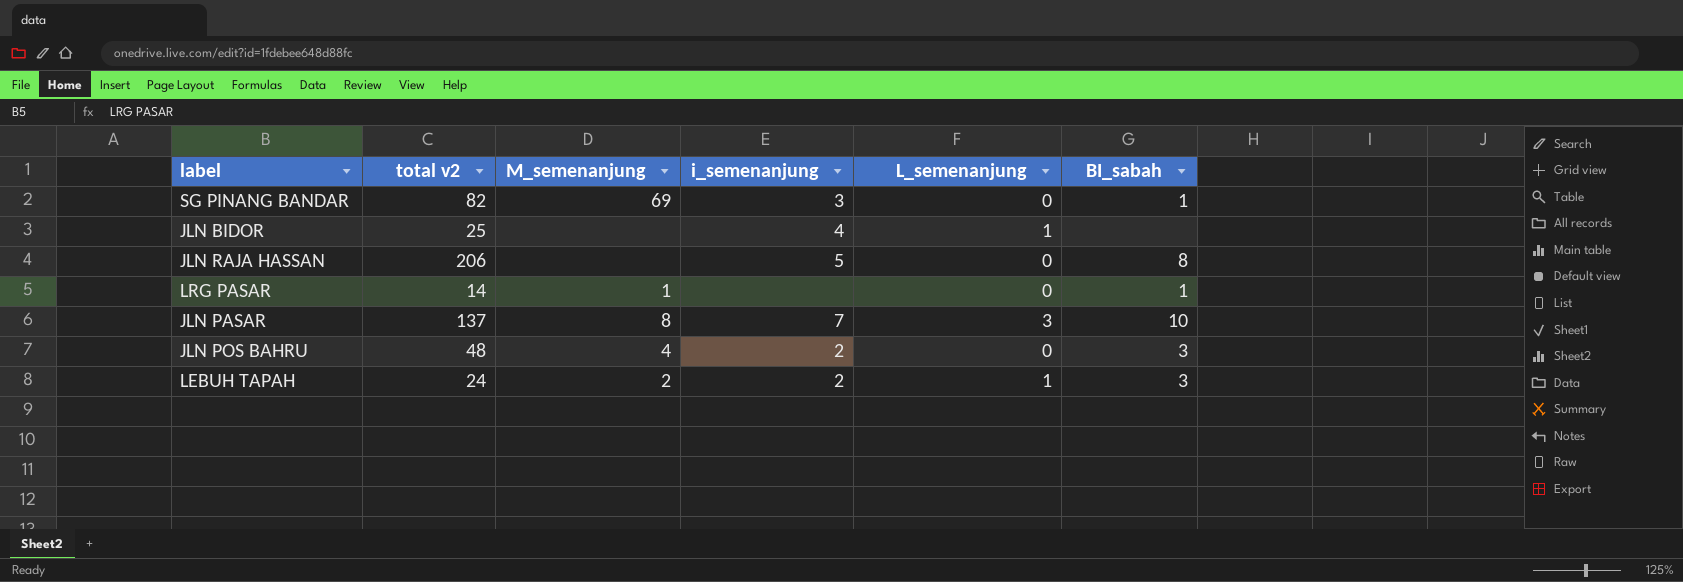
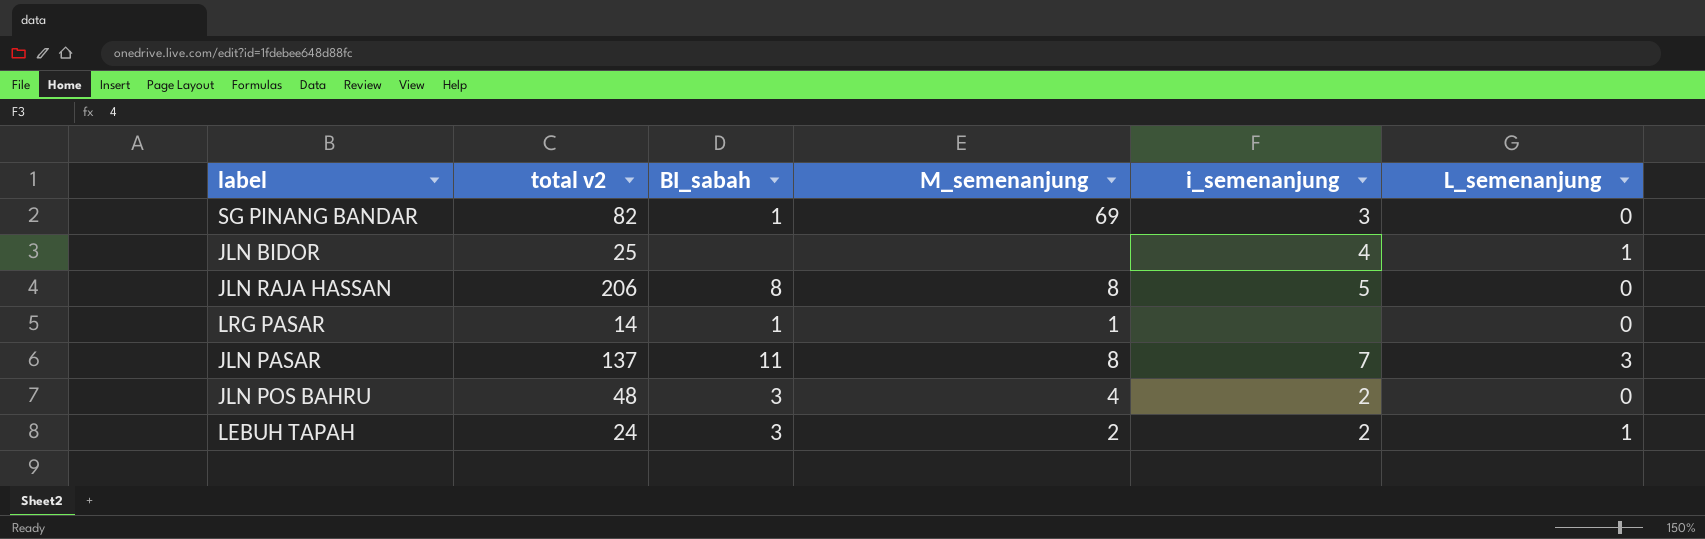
column BI_sabah | position: 6 -> 3
JLN RAJA HASSAN | M_semenanjung: none -> 8
JLN PASAR | BI_sabah: 10 -> 11

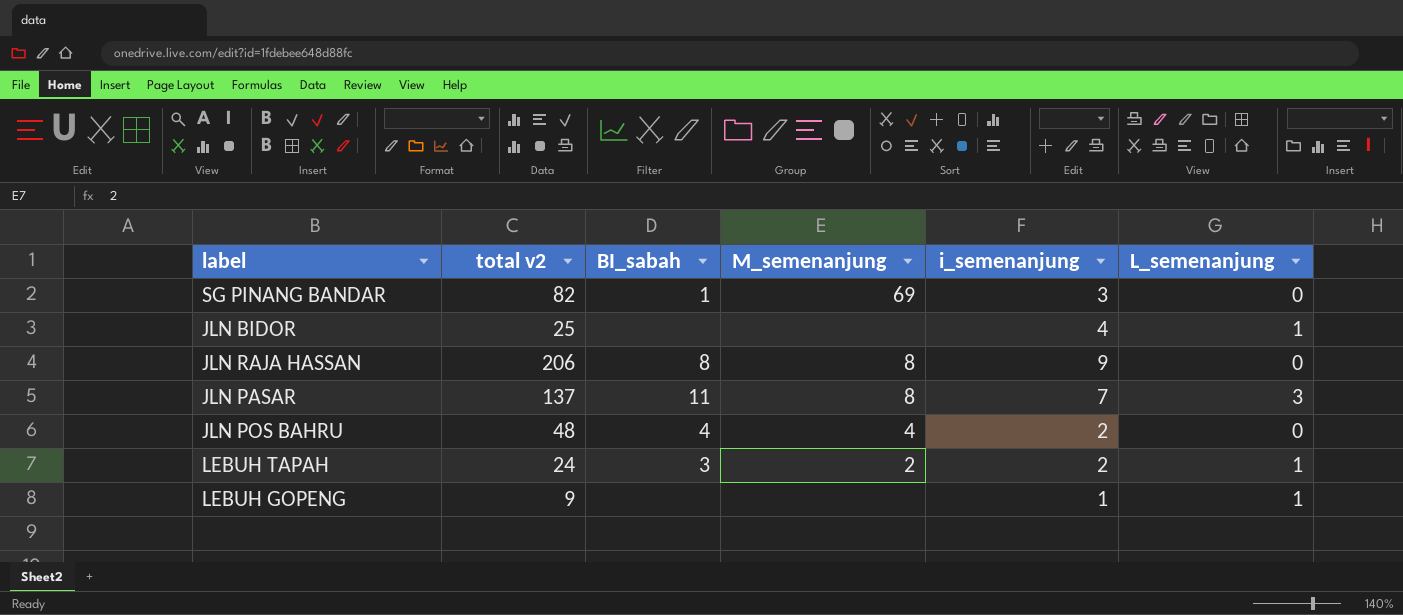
row LRG PASAR: 14 | 1 | 1 | none | 0 -> none
JLN RAJA HASSAN | i_semenanjung: 5 -> 9
JLN POS BAHRU | BI_sabah: 3 -> 4
row LEBUH GOPENG: none -> 9 | none | none | 1 | 1

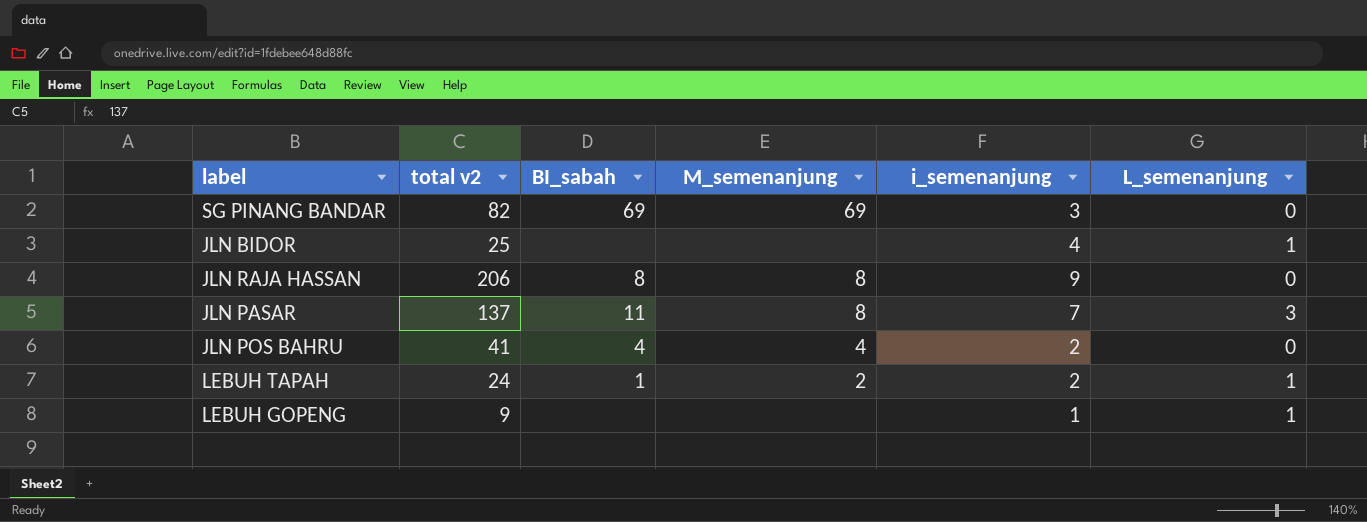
SG PINANG BANDAR | BI_sabah: 1 -> 69
JLN POS BAHRU | total v2: 48 -> 41
LEBUH TAPAH | BI_sabah: 3 -> 1

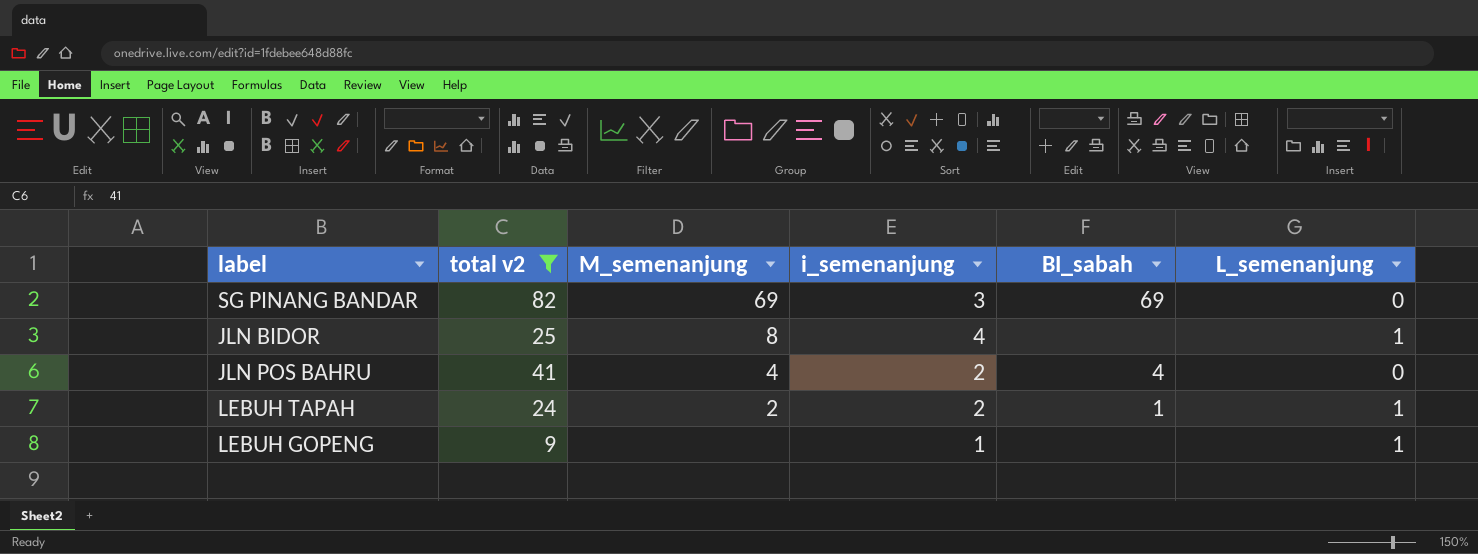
filter: none -> total v2 <= 82
column BI_sabah | position: 3 -> 5
JLN BIDOR | M_semenanjung: none -> 8

